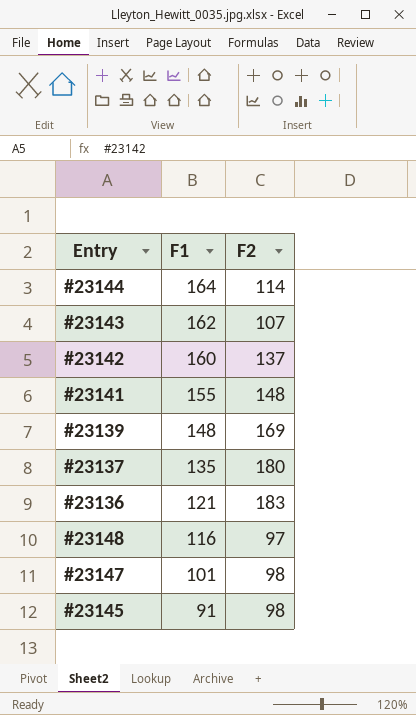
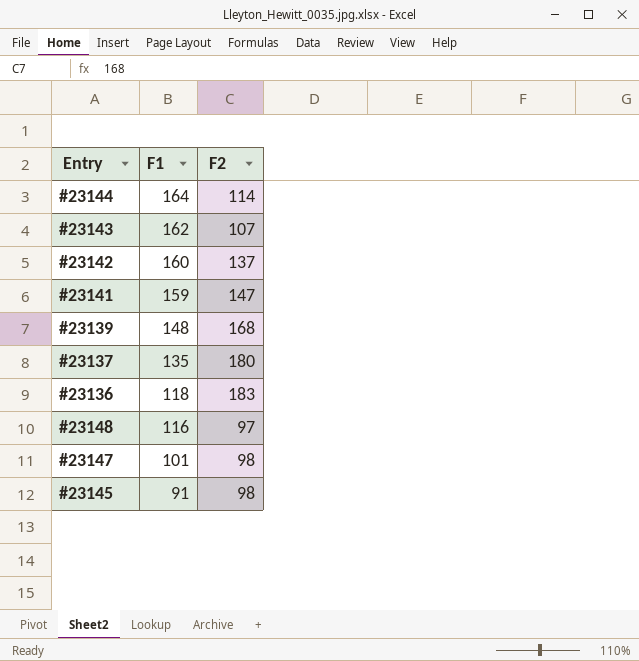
#23141 | F1: 155 -> 159
#23141 | F2: 148 -> 147
#23139 | F2: 169 -> 168
#23136 | F1: 121 -> 118

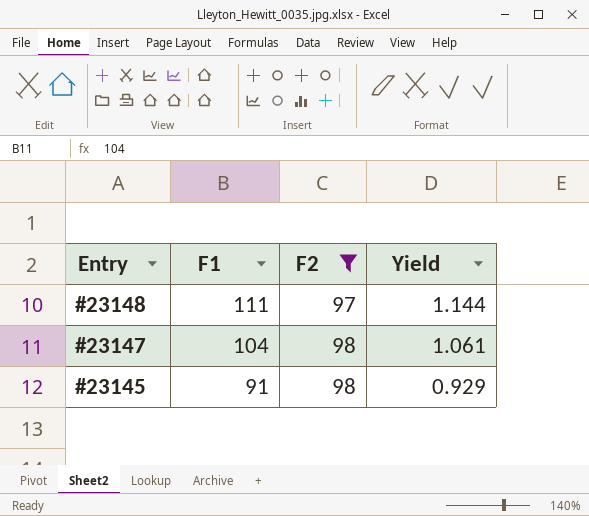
filter: none -> F2 <= 98
column Yield | formula: none -> [F1] / [F2]
#23148 | F1: 116 -> 111
#23147 | F1: 101 -> 104

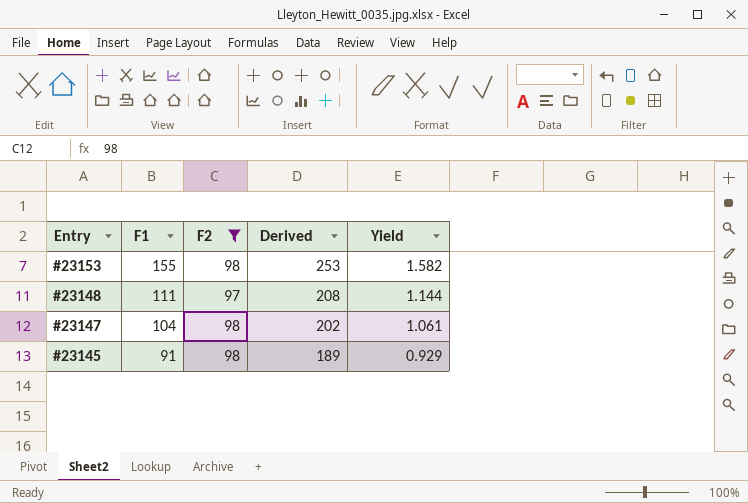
column Derived | formula: none -> [F1] + [F2]
row #23153: none -> 155 | 98 | 253 | 1.582

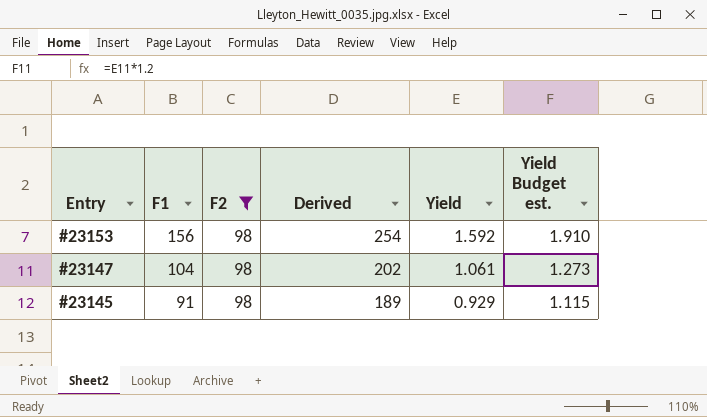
column Yield Budget est. | formula: none -> [Yield] * 1.2
row #23148: 111 | 97 | 208 | 1.144 -> none
#23153 | F1: 155 -> 156
#23153 | Derived: 253 -> 254
#23153 | Yield: 1.582 -> 1.592

